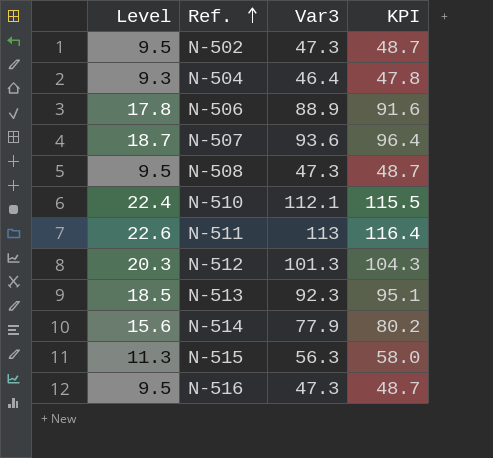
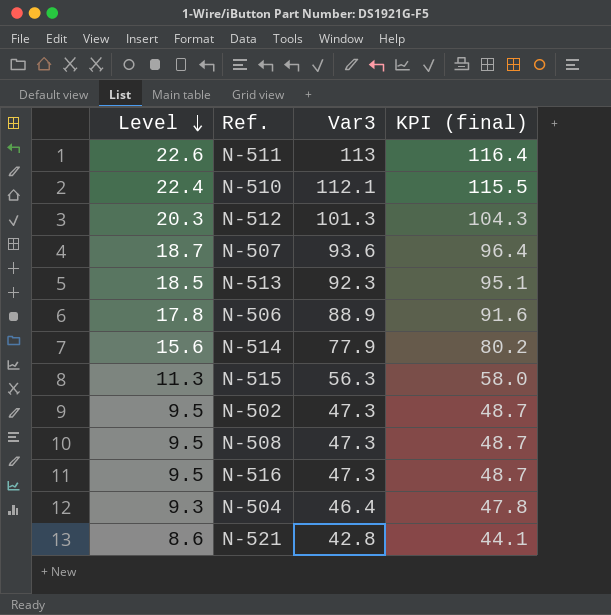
row order: Ref. ascending -> Level descending
column name: KPI -> KPI (final)
row N-521: none -> 8.6 | 42.8 | 44.1

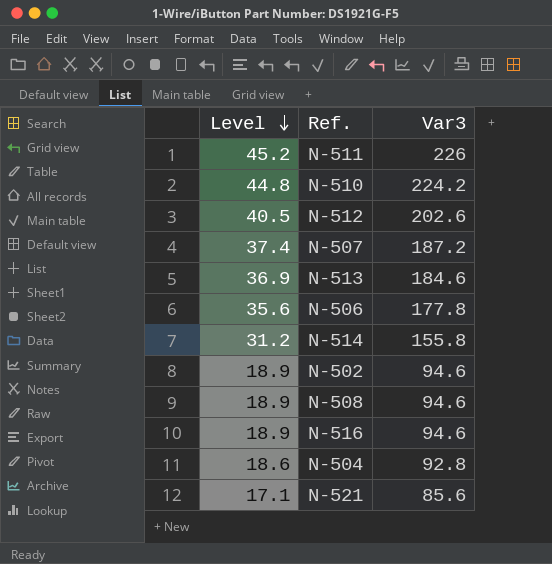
column KPI (final) | formula: [Var3] * 1.03 -> none
row N-515: 11.3 | 56.3 | 58.0 -> none
N-511 | Level: 22.6 -> 45.2
N-511 | Var3: 113 -> 226
N-510 | Level: 22.4 -> 44.8
N-510 | Var3: 112.1 -> 224.2
N-512 | Level: 20.3 -> 40.5
N-512 | Var3: 101.3 -> 202.6
N-507 | Level: 18.7 -> 37.4
N-507 | Var3: 93.6 -> 187.2
N-513 | Level: 18.5 -> 36.9
N-513 | Var3: 92.3 -> 184.6
N-506 | Level: 17.8 -> 35.6
N-506 | Var3: 88.9 -> 177.8
N-514 | Level: 15.6 -> 31.2
N-514 | Var3: 77.9 -> 155.8
N-502 | Level: 9.5 -> 18.9
N-502 | Var3: 47.3 -> 94.6
N-508 | Level: 9.5 -> 18.9
N-508 | Var3: 47.3 -> 94.6
N-516 | Level: 9.5 -> 18.9
N-516 | Var3: 47.3 -> 94.6
N-504 | Level: 9.3 -> 18.6
N-504 | Var3: 46.4 -> 92.8
N-521 | Level: 8.6 -> 17.1
N-521 | Var3: 42.8 -> 85.6

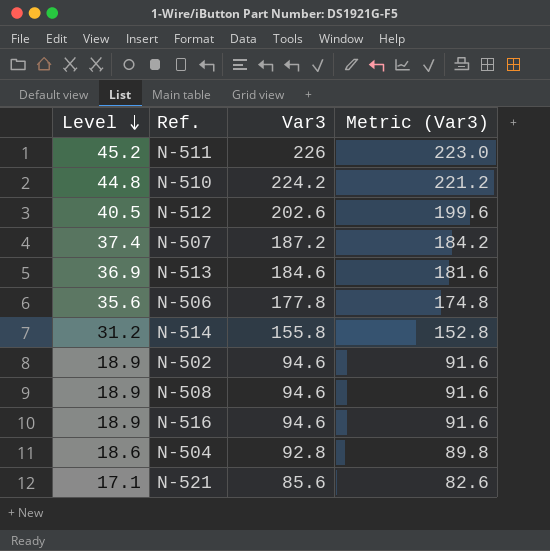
column Metric (Var3) | formula: none -> [Var3] - 3

